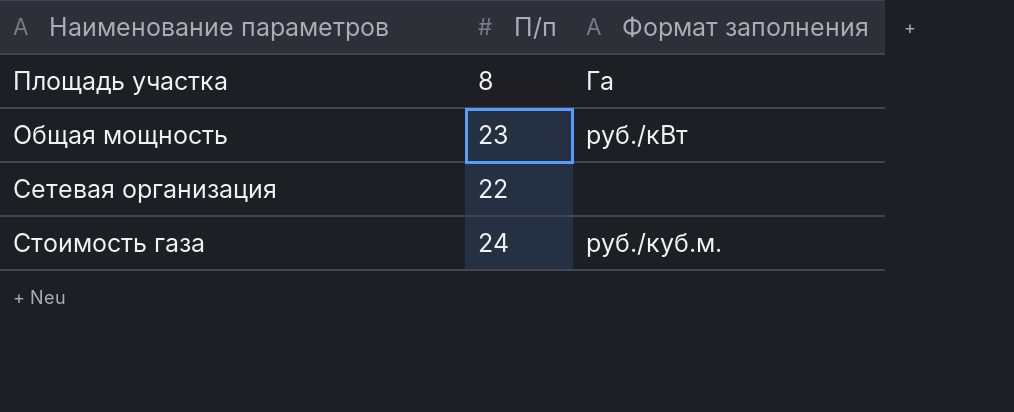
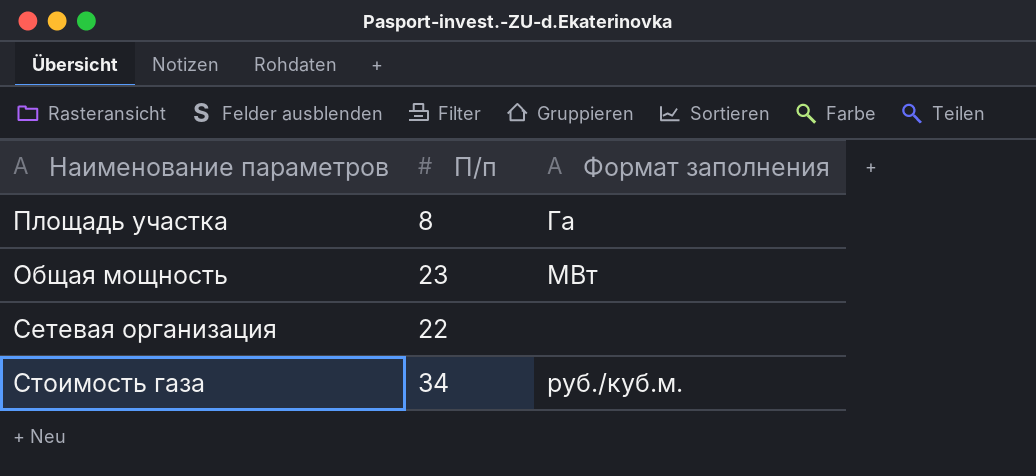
Общая мощность | Формат заполнения: руб./кВт -> МВт
Стоимость газа | П/п: 24 -> 34

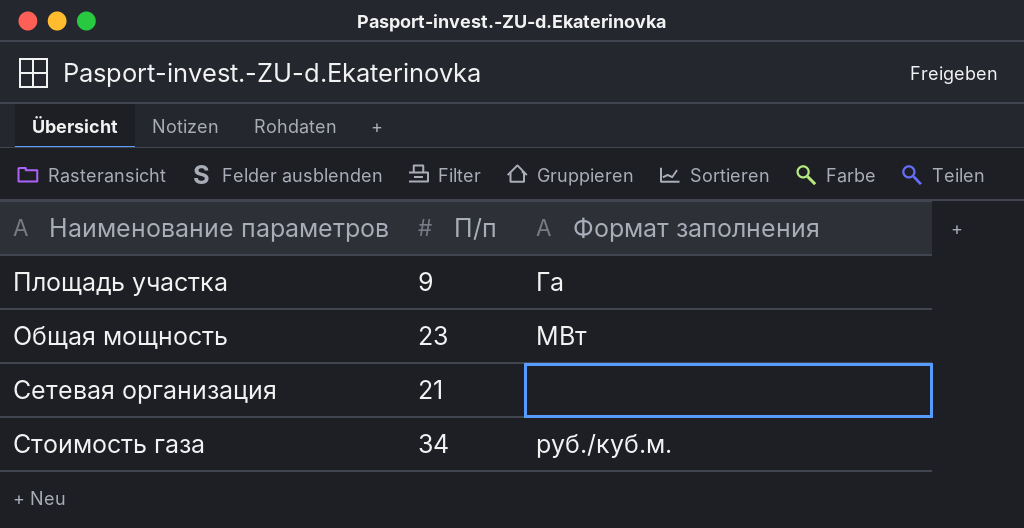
Площадь участка | П/п: 8 -> 9
Сетевая организация | П/п: 22 -> 21

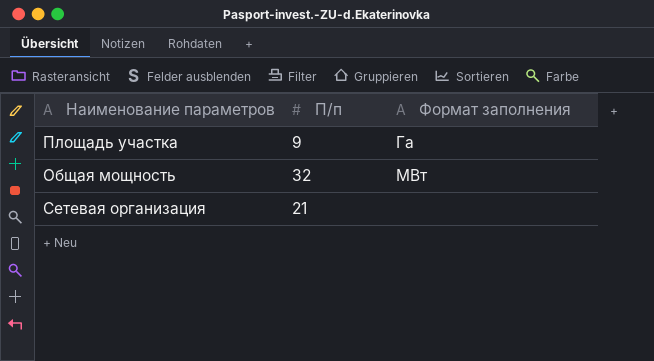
row Стоимость газа: 34 | руб./куб.м. -> none
Общая мощность | П/п: 23 -> 32

